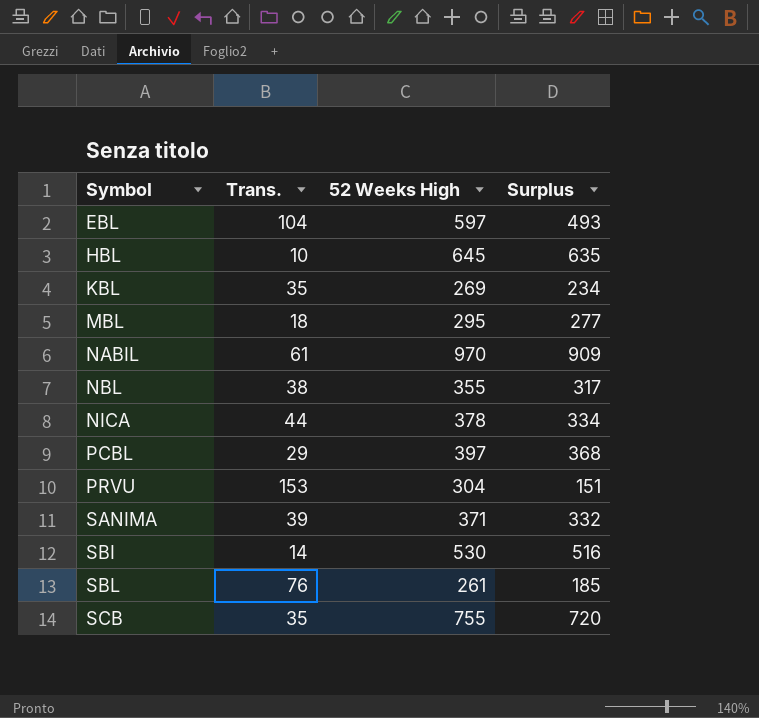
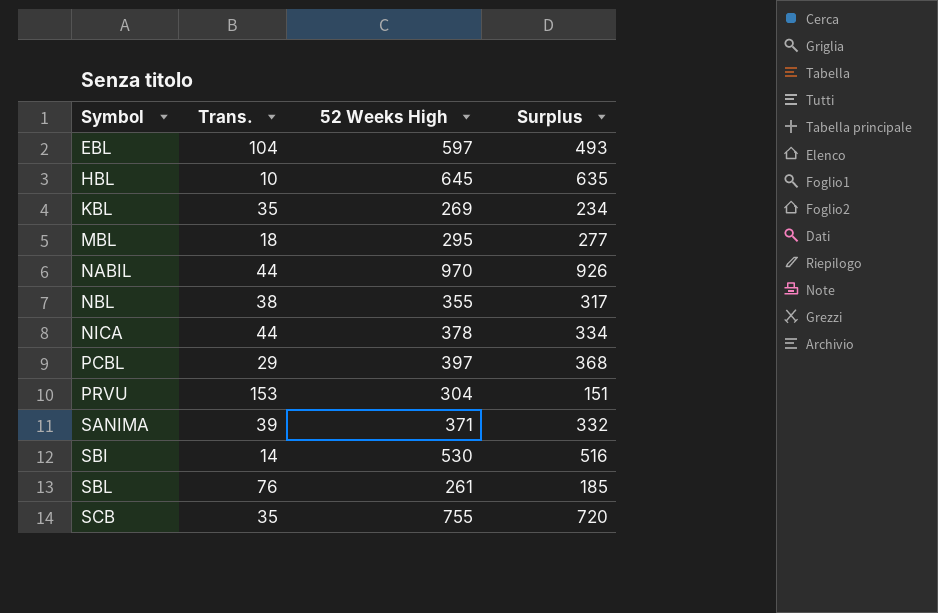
NABIL | Trans.: 61 -> 44
NABIL | Surplus: 909 -> 926

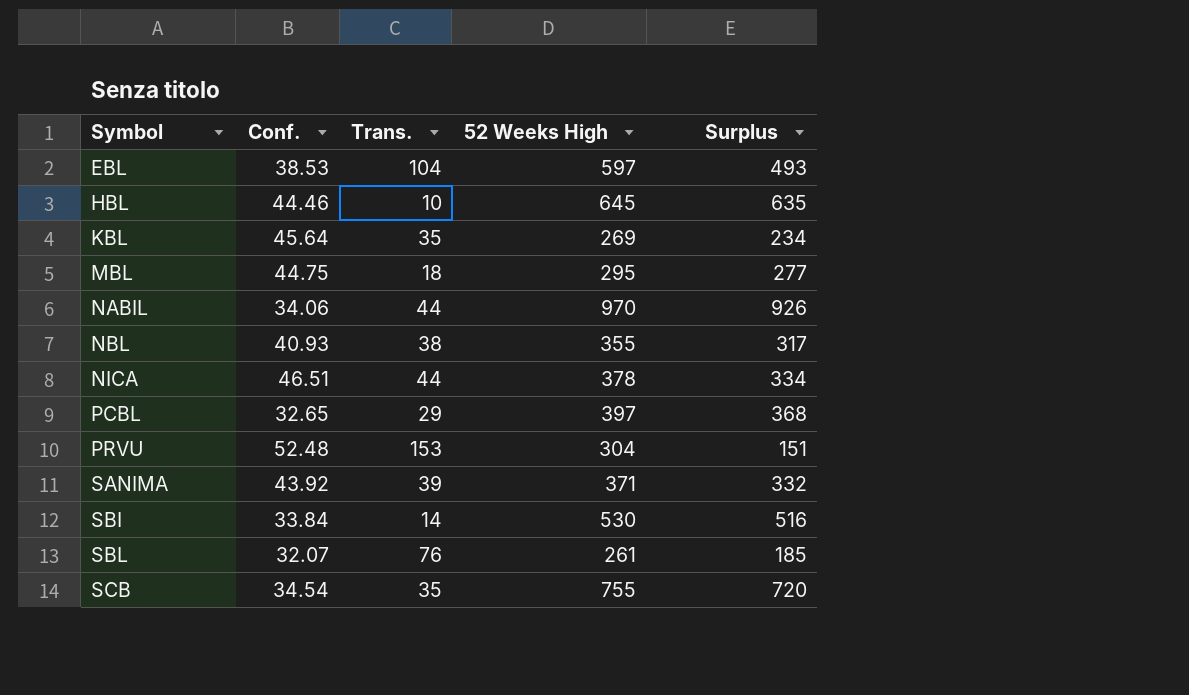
column Conf. | position: none -> 2

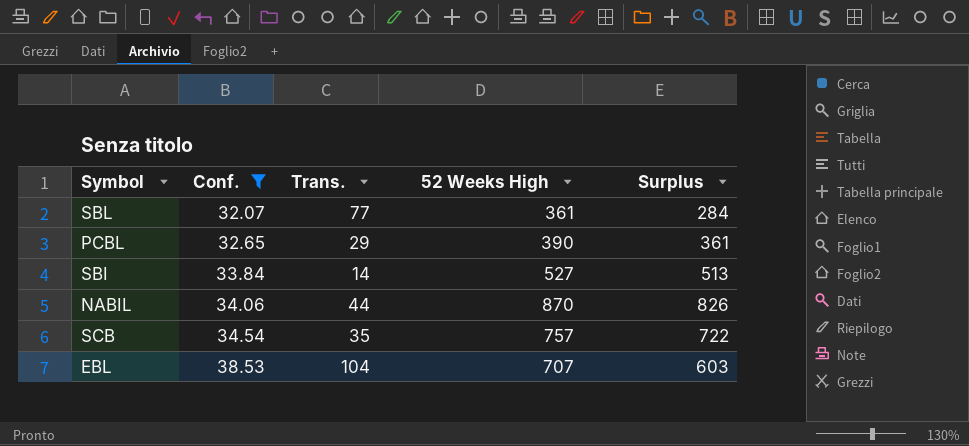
filter: none -> Conf. <= 38.53
row order: Symbol ascending -> Conf. ascending
SBL | Trans.: 76 -> 77
SBL | 52 Weeks High: 261 -> 361
SBL | Surplus: 185 -> 284
PCBL | 52 Weeks High: 397 -> 390
PCBL | Surplus: 368 -> 361
SBI | 52 Weeks High: 530 -> 527
SBI | Surplus: 516 -> 513
NABIL | 52 Weeks High: 970 -> 870
NABIL | Surplus: 926 -> 826
SCB | 52 Weeks High: 755 -> 757
SCB | Surplus: 720 -> 722
EBL | 52 Weeks High: 597 -> 707
EBL | Surplus: 493 -> 603

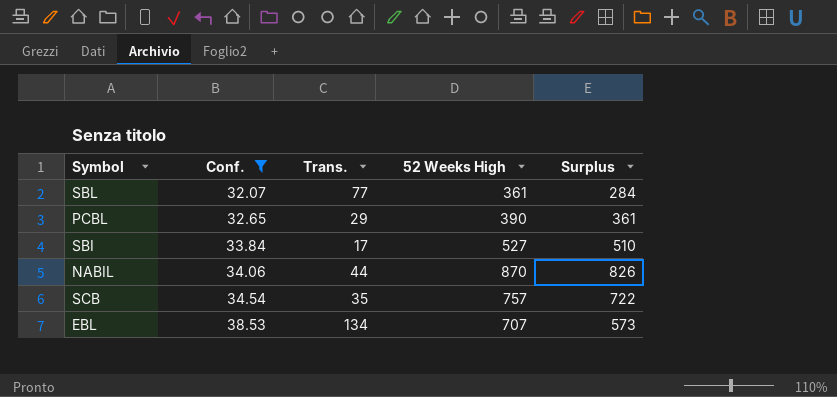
SBI | Trans.: 14 -> 17
SBI | Surplus: 513 -> 510
EBL | Trans.: 104 -> 134
EBL | Surplus: 603 -> 573

